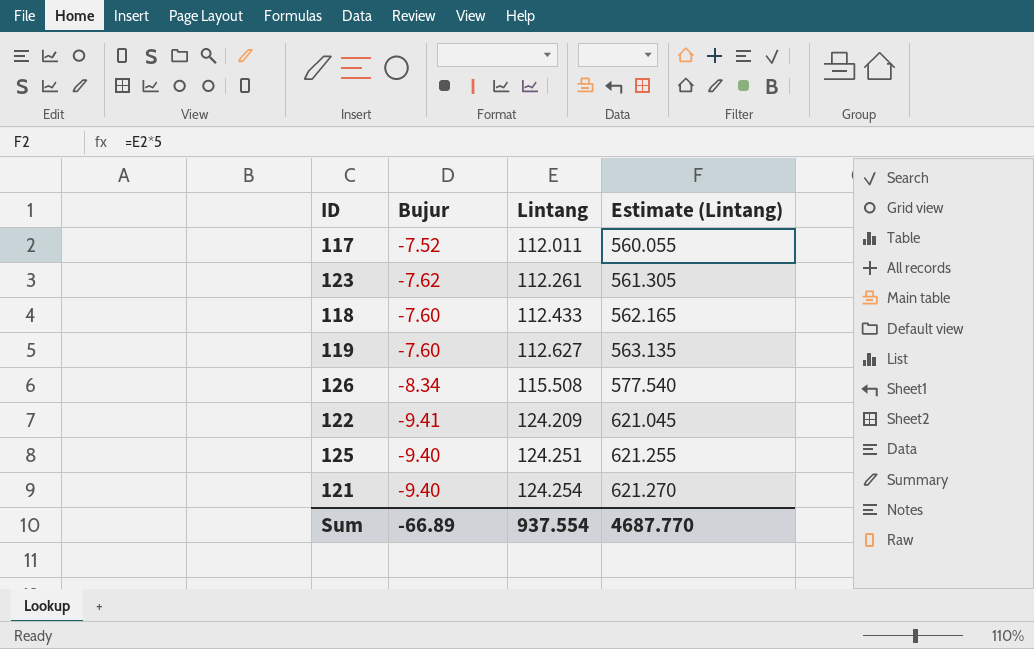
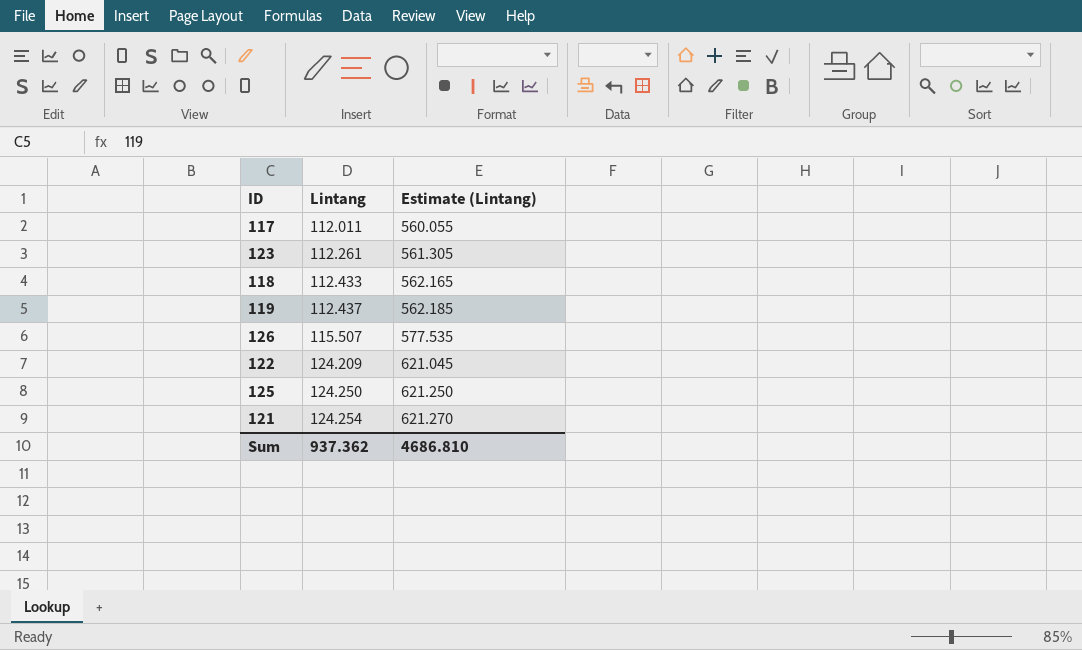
column Bujur | position: 2 -> none
119 | Lintang: 112.627 -> 112.437
119 | Estimate (Lintang): 563.135 -> 562.185
126 | Lintang: 115.508 -> 115.507
126 | Estimate (Lintang): 577.540 -> 577.535
125 | Lintang: 124.251 -> 124.250
125 | Estimate (Lintang): 621.255 -> 621.250
Sum | Lintang: 937.554 -> 937.362
Sum | Estimate (Lintang): 4687.770 -> 4686.810

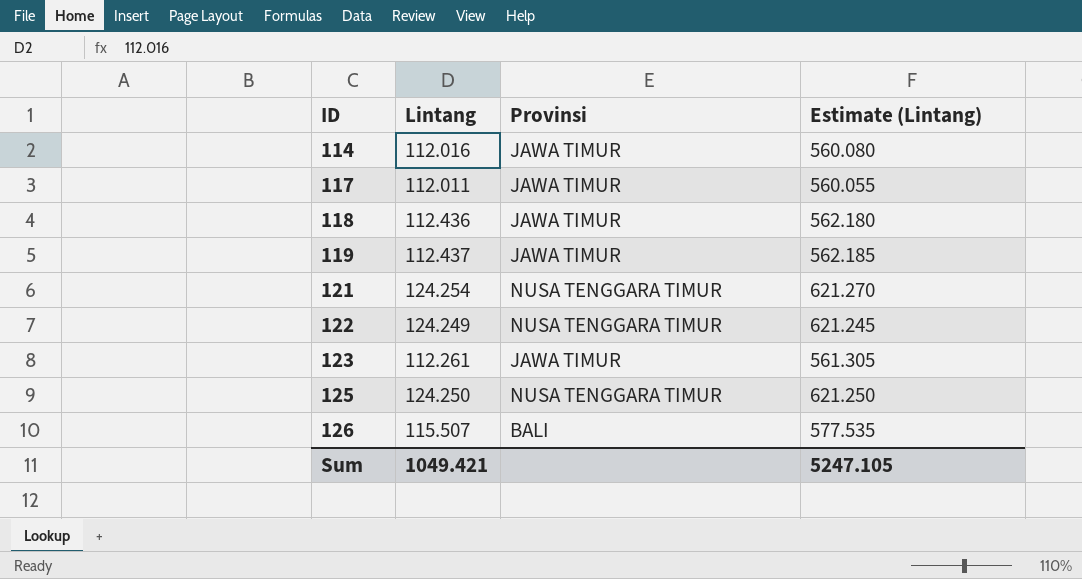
row order: Lintang ascending -> ID ascending
column Provinsi | position: none -> 3
row 114: none -> 112.016 | JAWA TIMUR | 560.080
118 | Lintang: 112.433 -> 112.436
118 | Estimate (Lintang): 562.165 -> 562.180
122 | Lintang: 124.209 -> 124.249
122 | Estimate (Lintang): 621.045 -> 621.245
Sum | Lintang: 937.362 -> 1049.421
Sum | Estimate (Lintang): 4686.810 -> 5247.105

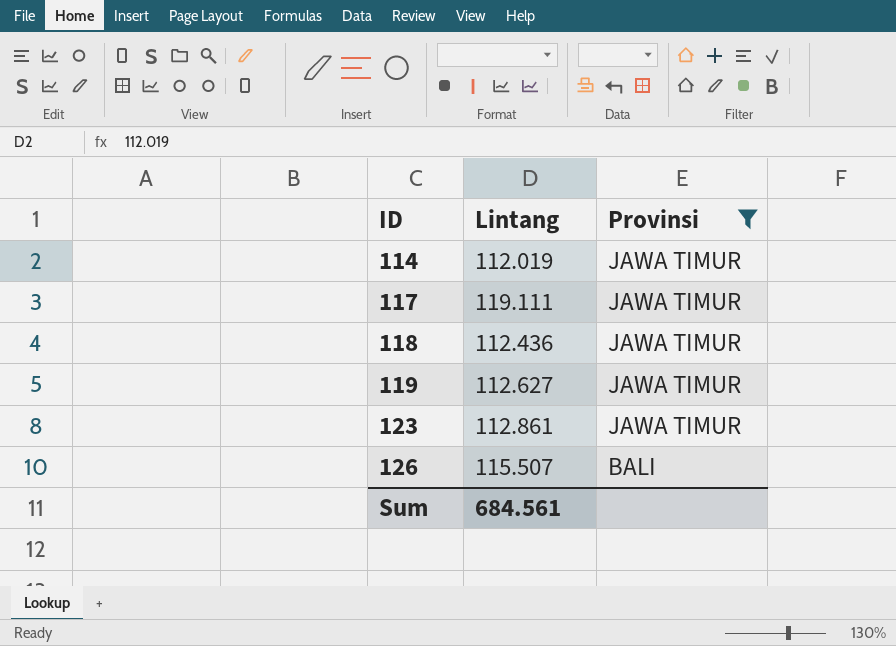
filter: none -> Provinsi != NUSA TENGGARA TIMUR
column Estimate (Lintang) | formula: [Lintang] * 5 -> none
114 | Lintang: 112.016 -> 112.019
117 | Lintang: 112.011 -> 119.111
119 | Lintang: 112.437 -> 112.627
123 | Lintang: 112.261 -> 112.861
Sum | Lintang: 1049.421 -> 684.561

